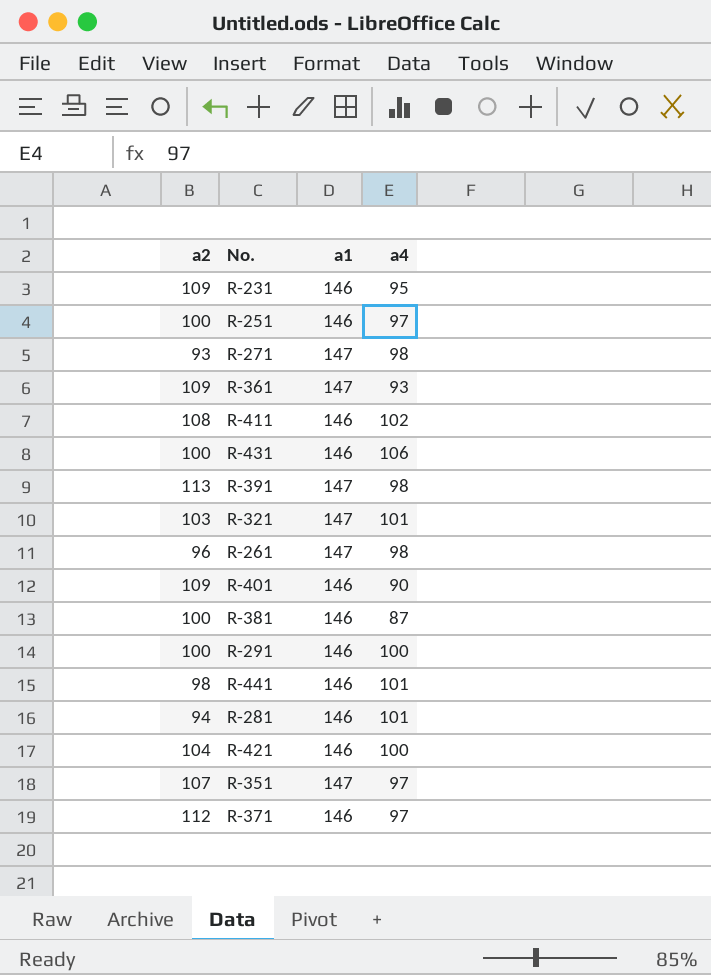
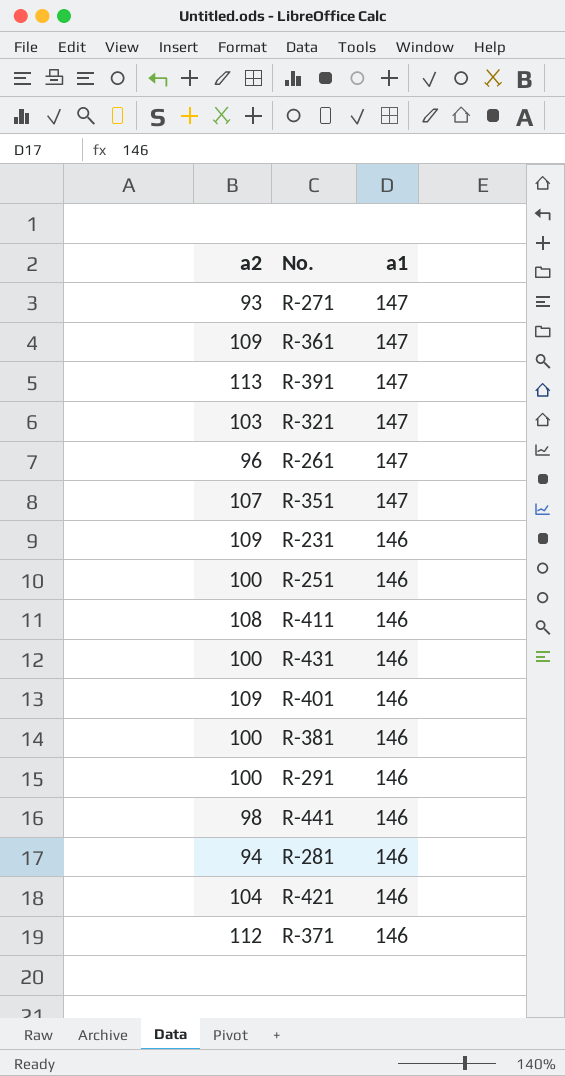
row order: none -> a1 descending
column a4 | position: 4 -> none

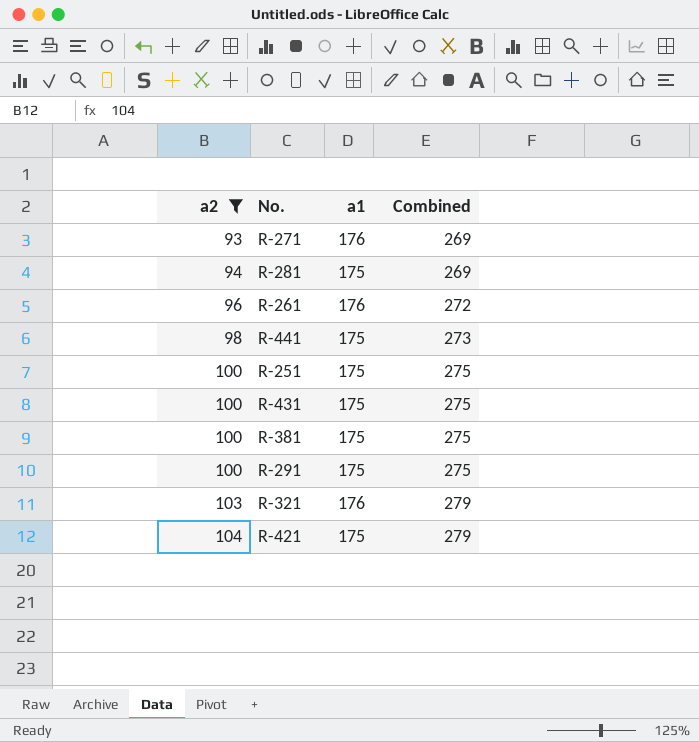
filter: none -> a2 <= 104
row order: a1 descending -> a2 ascending
column Combined | formula: none -> [a2] + [a1]
R-271 | a1: 147 -> 176
R-281 | a1: 146 -> 175
R-261 | a1: 147 -> 176
R-441 | a1: 146 -> 175
R-251 | a1: 146 -> 175
R-431 | a1: 146 -> 175
R-381 | a1: 146 -> 175
R-291 | a1: 146 -> 175
R-321 | a1: 147 -> 176
R-421 | a1: 146 -> 175

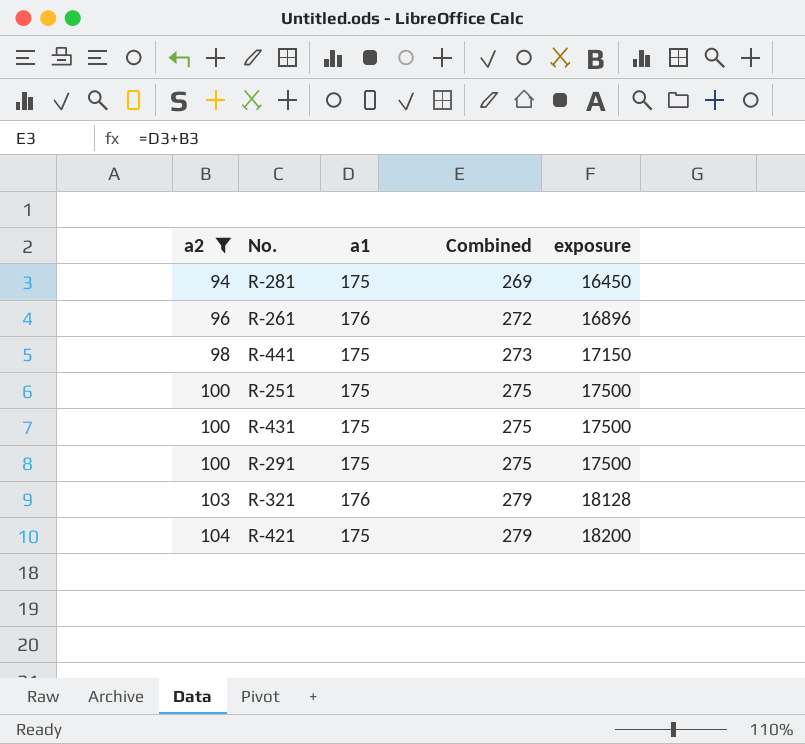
column exposure | formula: none -> [a2] * [a1]
row R-271: 93 | 176 | 269 -> none
row R-381: 100 | 175 | 275 -> none

